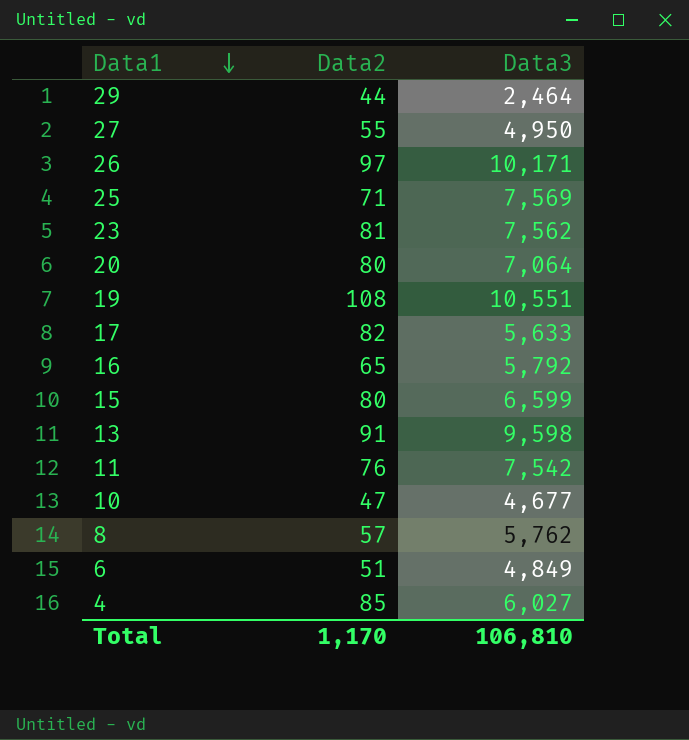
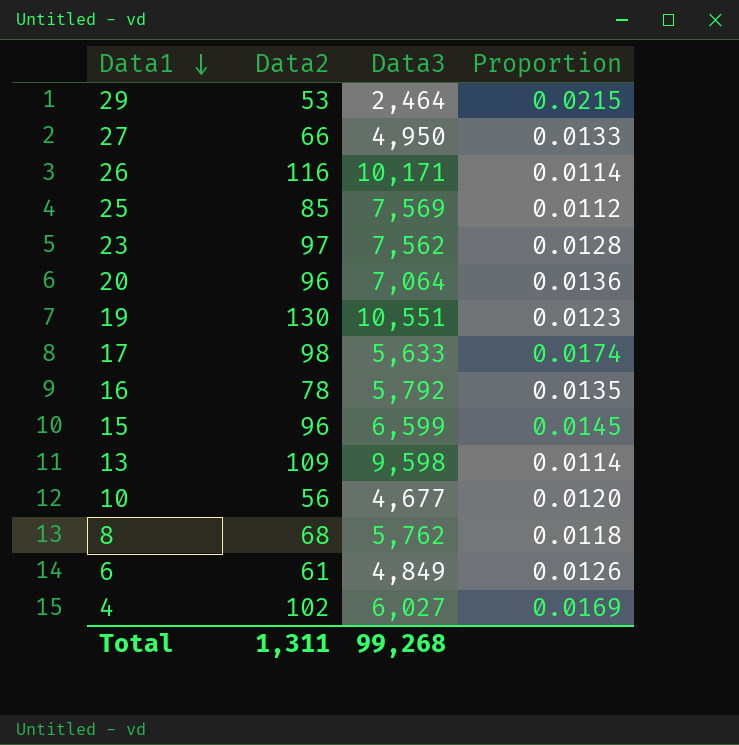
column Proportion | formula: none -> [Data2] / [Data3]
row 11: 76 | 7,542 -> none
29 | Data2: 44 -> 53
27 | Data2: 55 -> 66
26 | Data2: 97 -> 116
25 | Data2: 71 -> 85
23 | Data2: 81 -> 97
20 | Data2: 80 -> 96
19 | Data2: 108 -> 130
17 | Data2: 82 -> 98
16 | Data2: 65 -> 78
15 | Data2: 80 -> 96
13 | Data2: 91 -> 109
10 | Data2: 47 -> 56
8 | Data2: 57 -> 68
6 | Data2: 51 -> 61
4 | Data2: 85 -> 102
Total | Data2: 1,170 -> 1,311
Total | Data3: 106,810 -> 99,268

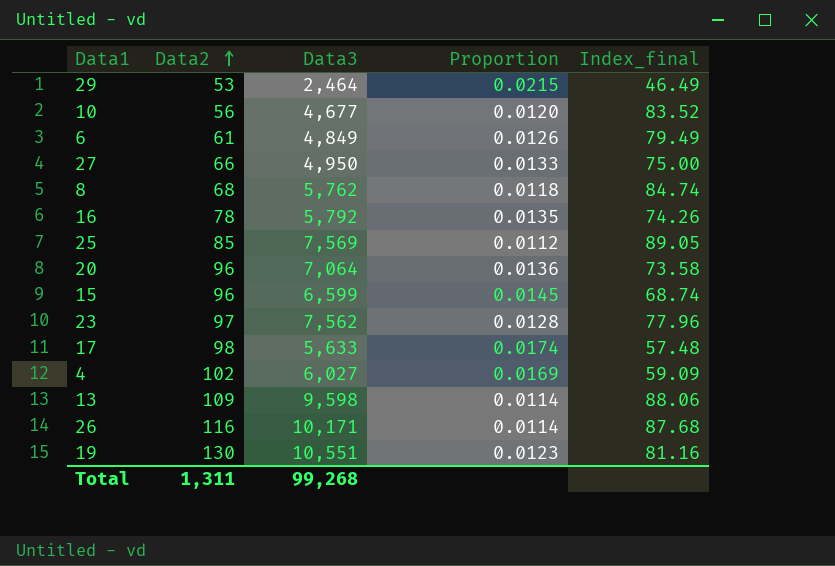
row order: Data1 descending -> Data2 ascending
column Index_final | formula: none -> [Data3] / [Data2]

